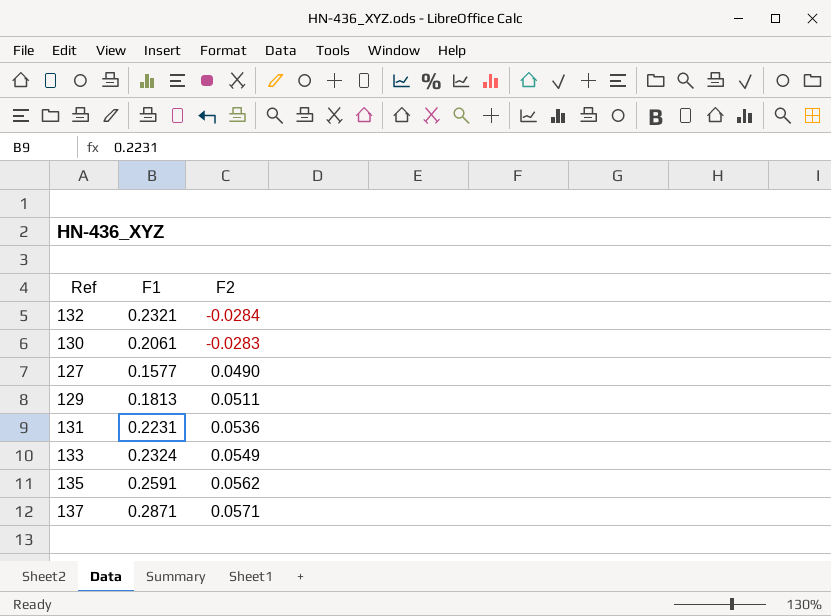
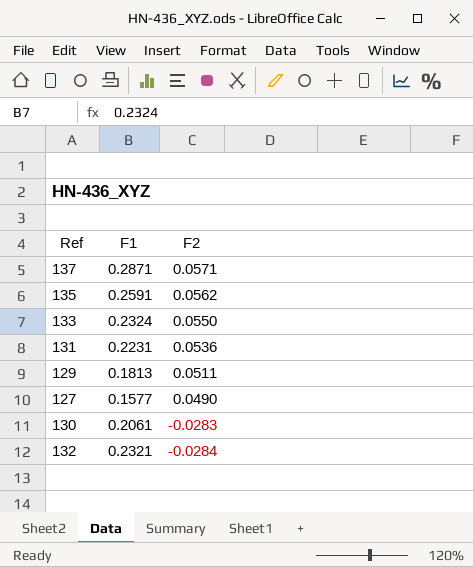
row order: F2 ascending -> F2 descending
133 | F2: 0.0549 -> 0.0550

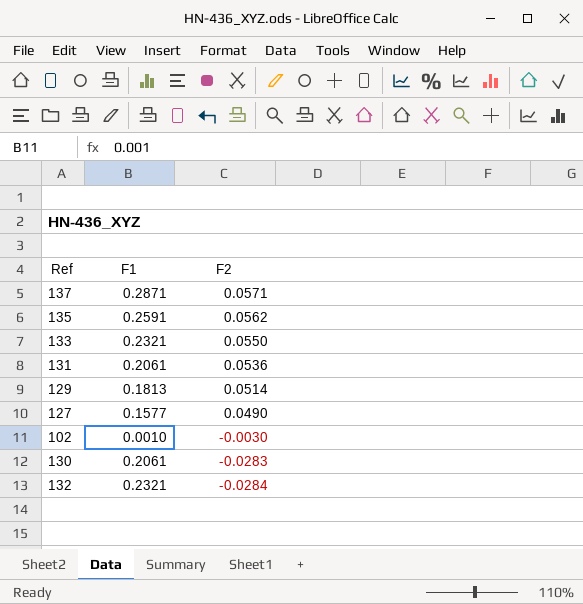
133 | F1: 0.2324 -> 0.2321
131 | F1: 0.2231 -> 0.2061
129 | F2: 0.0511 -> 0.0514
row 102: none -> 0.0010 | -0.0030

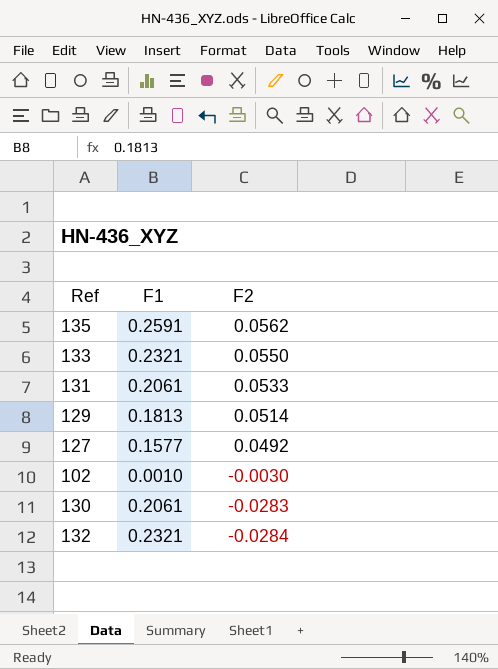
row 137: 0.2871 | 0.0571 -> none
131 | F2: 0.0536 -> 0.0533
127 | F2: 0.0490 -> 0.0492

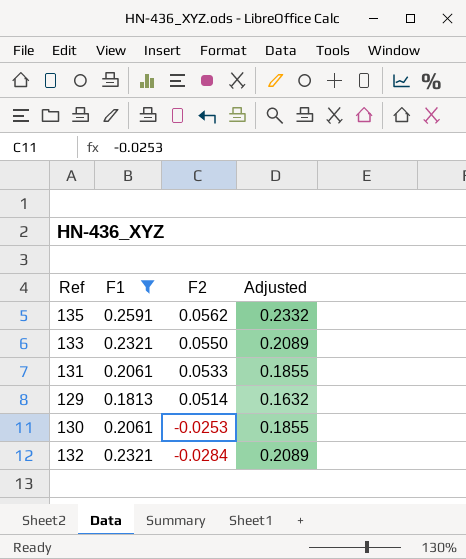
filter: none -> F1 >= 0.1813
column Adjusted | formula: none -> [F1] * 0.9
130 | F2: -0.0283 -> -0.0253

